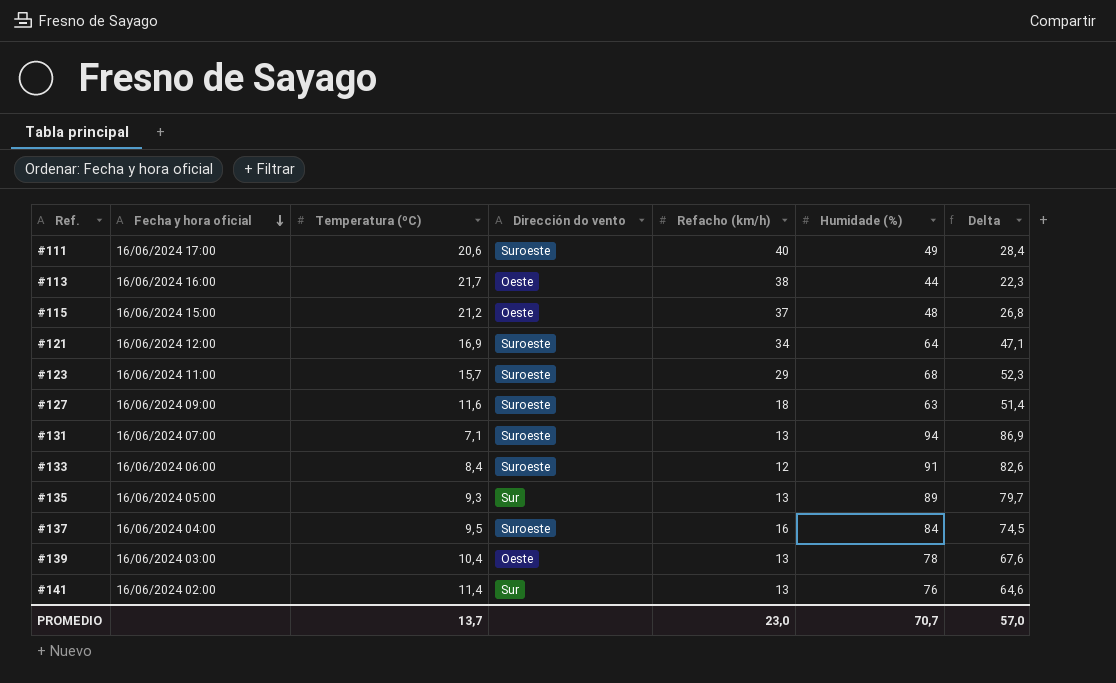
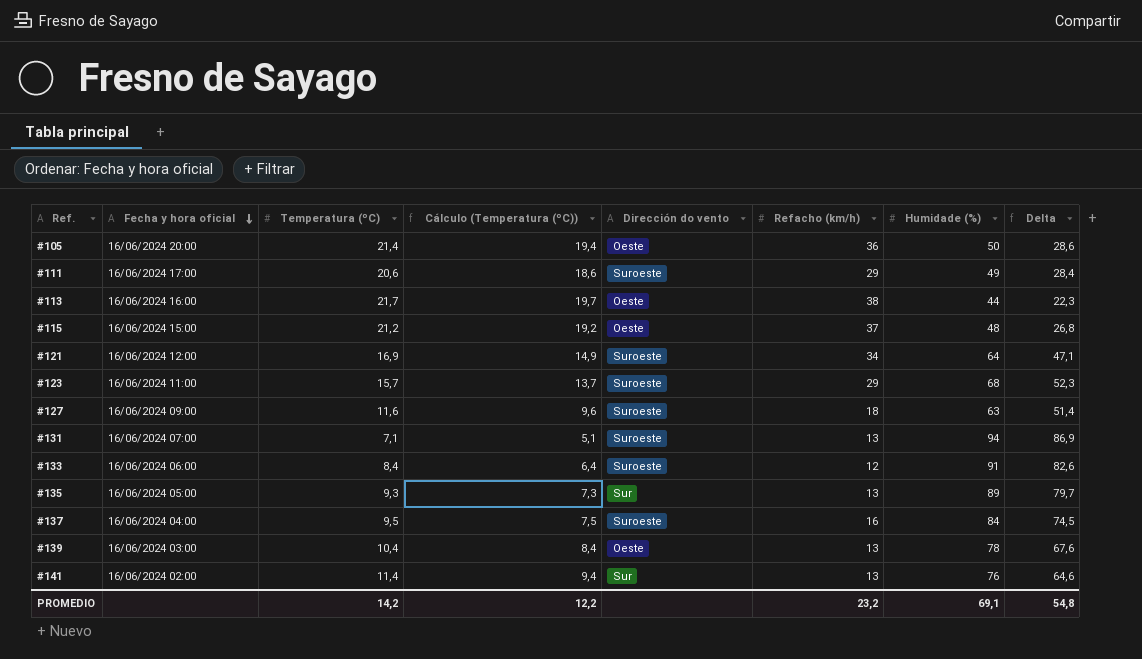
column Cálculo (Temperatura (ºC)) | formula: none -> [Temperatura (ºC)] - 2
row #105: none -> 16/06/2024 20:00 | 21,4 | 19,4 | Oeste | 36 | 50 | 28,6
#111 | Refacho (km/h): 40 -> 29
PROMEDIO | Temperatura (ºC): 13,7 -> 14,2
PROMEDIO | Refacho (km/h): 23,0 -> 23,2
PROMEDIO | Humidade (%): 70,7 -> 69,1
PROMEDIO | Delta: 57,0 -> 54,8

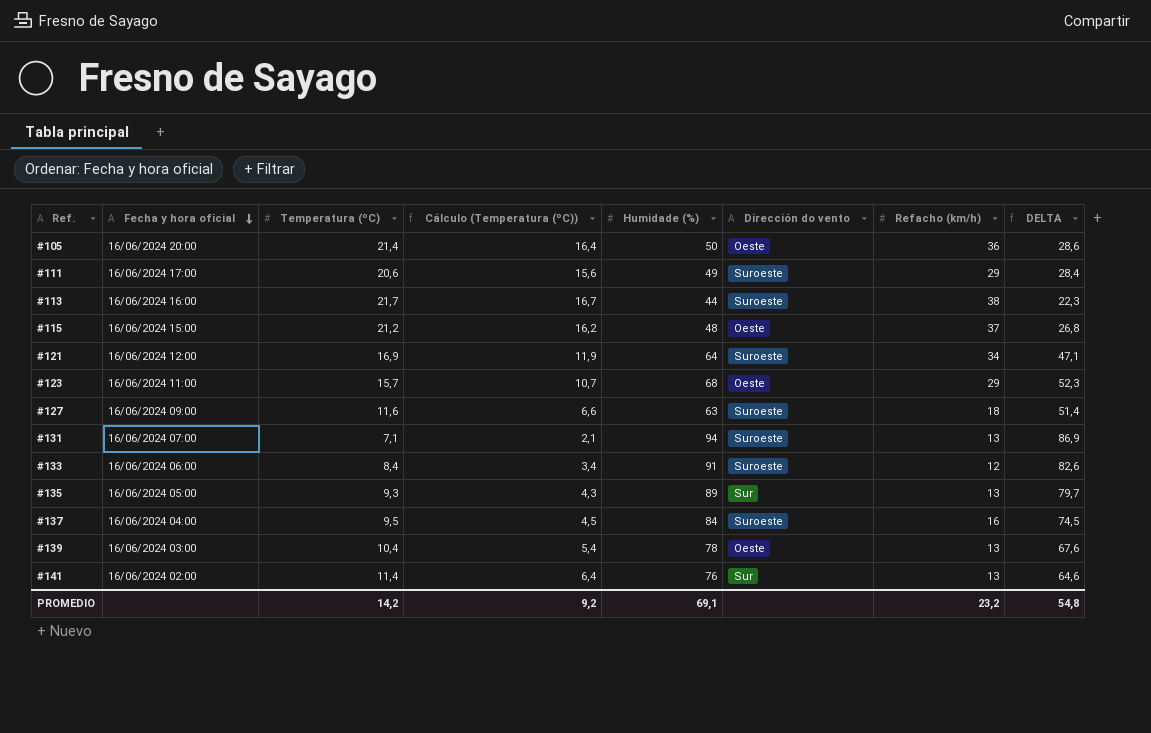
column Cálculo (Temperatura (ºC)) | formula: [Temperatura (ºC)] - 2 -> [Temperatura (ºC)] - 5
column Humidade (%) | position: 7 -> 5
column name: Delta -> DELTA
#113 | Dirección do vento: Oeste -> Suroeste
#123 | Dirección do vento: Suroeste -> Oeste
PROMEDIO | Cálculo (Temperatura (ºC)): 12,2 -> 9,2

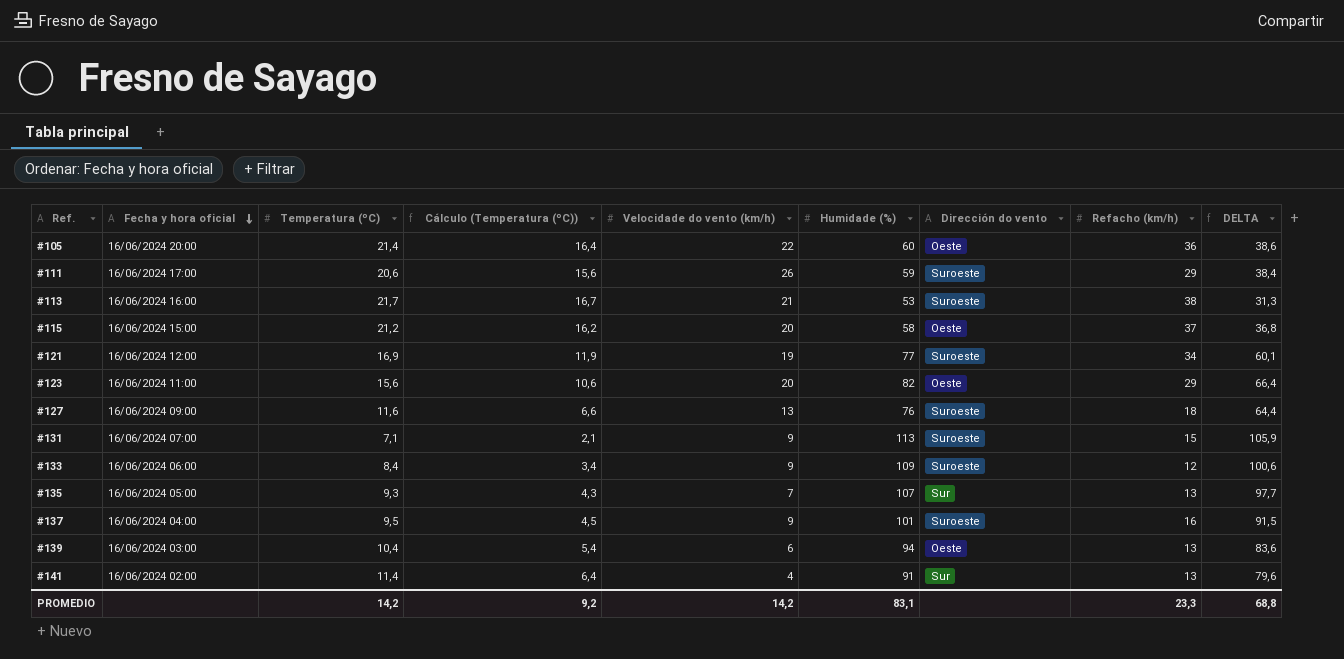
column Velocidade do vento (km/h) | position: none -> 5
#105 | Humidade (%): 50 -> 60
#105 | DELTA: 28,6 -> 38,6
#111 | Humidade (%): 49 -> 59
#111 | DELTA: 28,4 -> 38,4
#113 | Humidade (%): 44 -> 53
#113 | DELTA: 22,3 -> 31,3
#115 | Humidade (%): 48 -> 58
#115 | DELTA: 26,8 -> 36,8
#121 | Humidade (%): 64 -> 77
#121 | DELTA: 47,1 -> 60,1
#123 | Temperatura (ºC): 15,7 -> 15,6
#123 | Cálculo (Temperatura (ºC)): 10,7 -> 10,6
#123 | Humidade (%): 68 -> 82
#123 | DELTA: 52,3 -> 66,4
#127 | Humidade (%): 63 -> 76
#127 | DELTA: 51,4 -> 64,4
#131 | Humidade (%): 94 -> 113
#131 | Refacho (km/h): 13 -> 15
#131 | DELTA: 86,9 -> 105,9
#133 | Humidade (%): 91 -> 109
#133 | DELTA: 82,6 -> 100,6
#135 | Humidade (%): 89 -> 107
#135 | DELTA: 79,7 -> 97,7
#137 | Humidade (%): 84 -> 101
#137 | DELTA: 74,5 -> 91,5
#139 | Humidade (%): 78 -> 94
#139 | DELTA: 67,6 -> 83,6
#141 | Humidade (%): 76 -> 91
#141 | DELTA: 64,6 -> 79,6
PROMEDIO | Humidade (%): 69,1 -> 83,1
PROMEDIO | Refacho (km/h): 23,2 -> 23,3
PROMEDIO | DELTA: 54,8 -> 68,8

